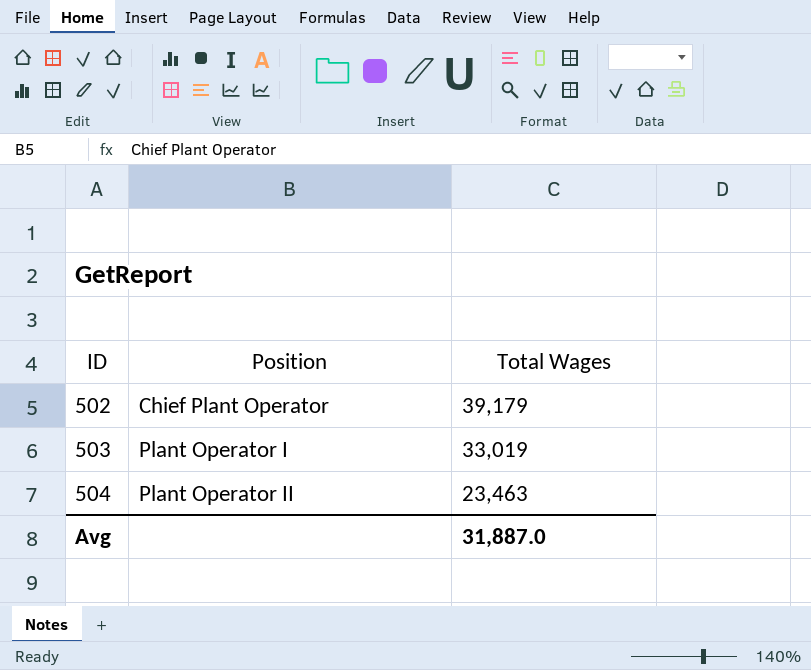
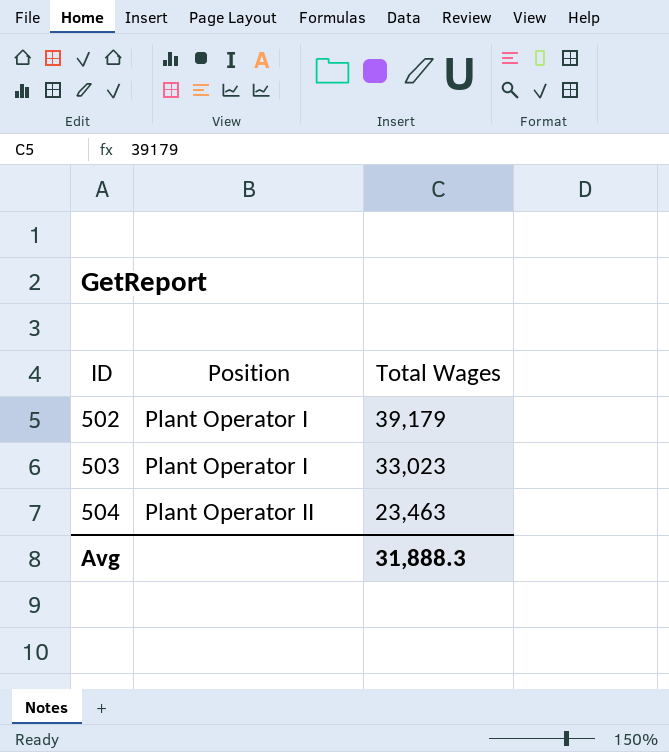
502 | Position: Chief Plant Operator -> Plant Operator I
503 | Total Wages: 33,019 -> 33,023
Avg | Total Wages: 31,887.0 -> 31,888.3

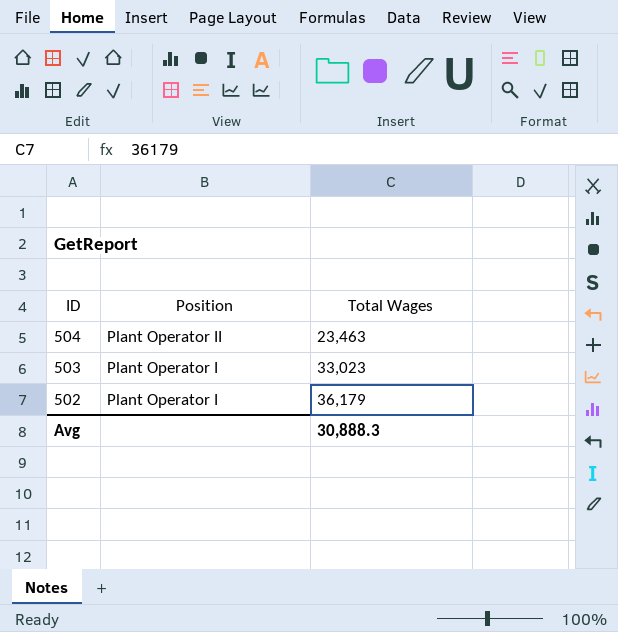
row order: ID ascending -> ID descending
502 | Total Wages: 39,179 -> 36,179
Avg | Total Wages: 31,888.3 -> 30,888.3

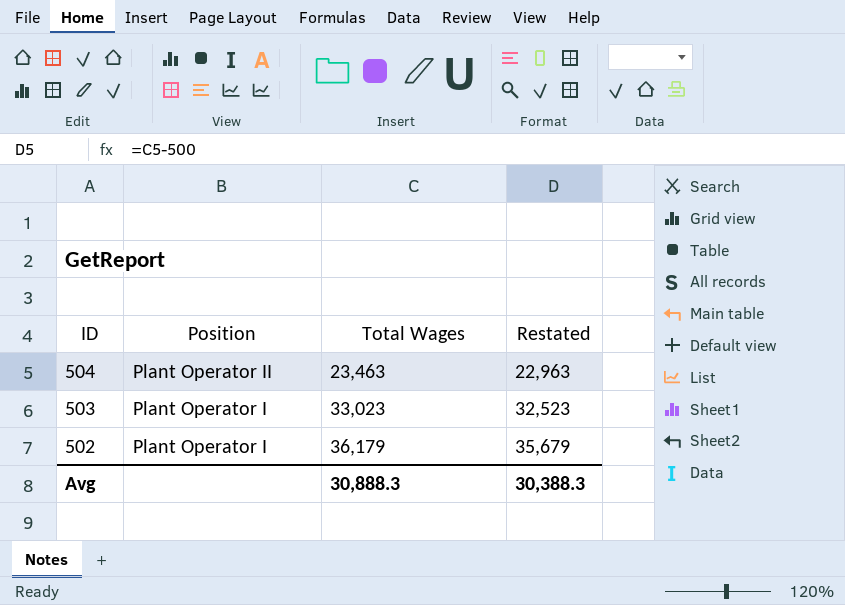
column Restated | formula: none -> [Total Wages] - 500

